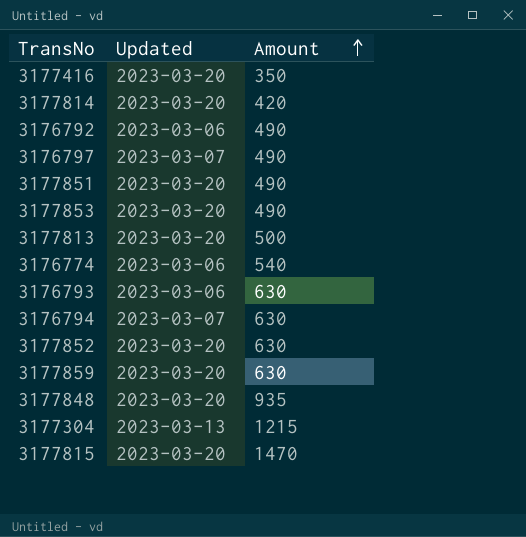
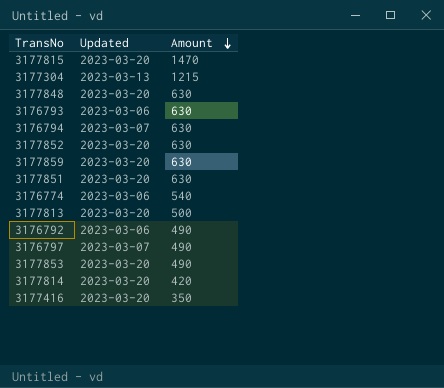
row order: Amount ascending -> Amount descending
3177848 | Amount: 935 -> 630
3177851 | Amount: 490 -> 630

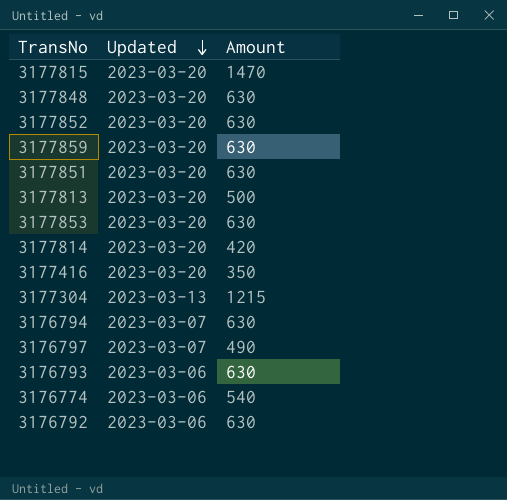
row order: Amount descending -> Updated descending
3177853 | Amount: 490 -> 630
3176792 | Amount: 490 -> 630

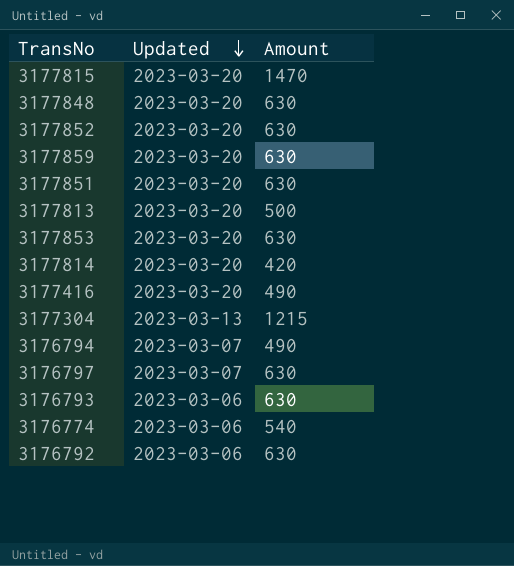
3177416 | Amount: 350 -> 490
3176794 | Amount: 630 -> 490
3176797 | Amount: 490 -> 630

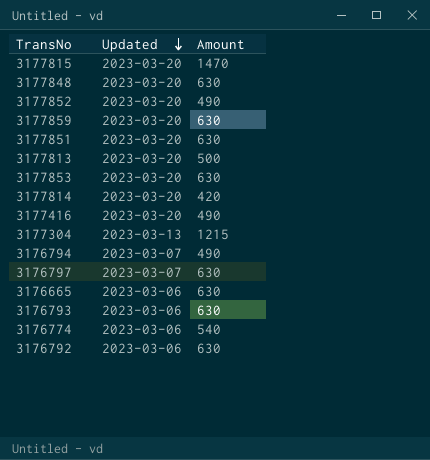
3177852 | Amount: 630 -> 490
row 3176665: none -> 2023-03-06 | 630

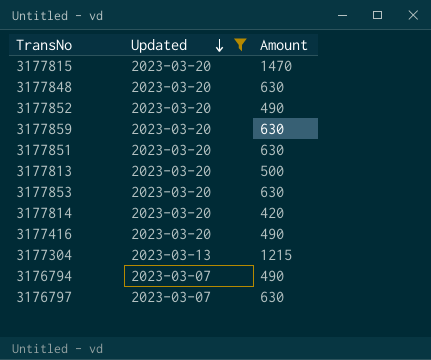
filter: none -> Updated != 2023-03-06

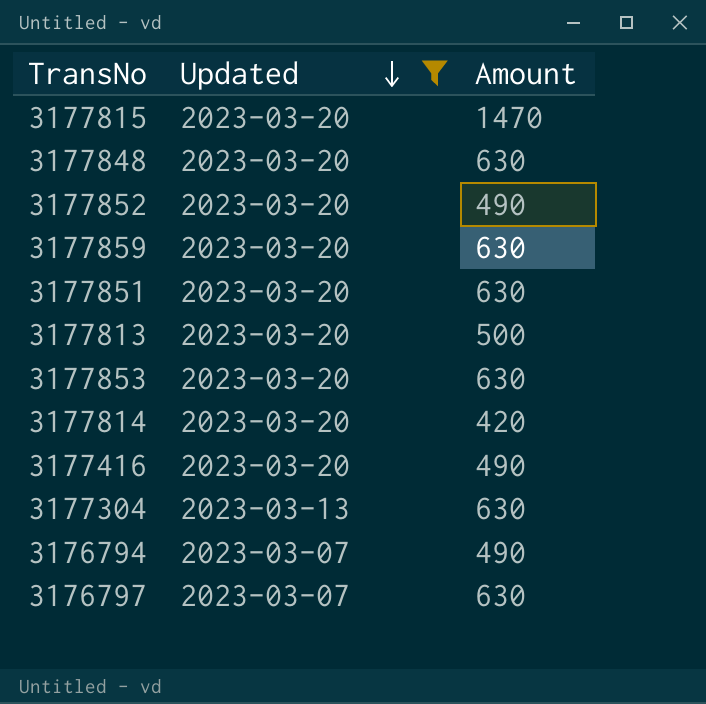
3177304 | Amount: 1215 -> 630

